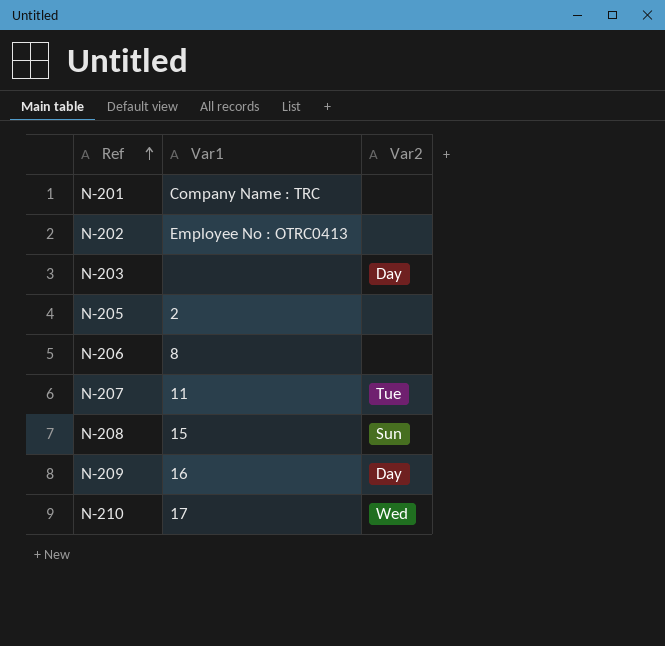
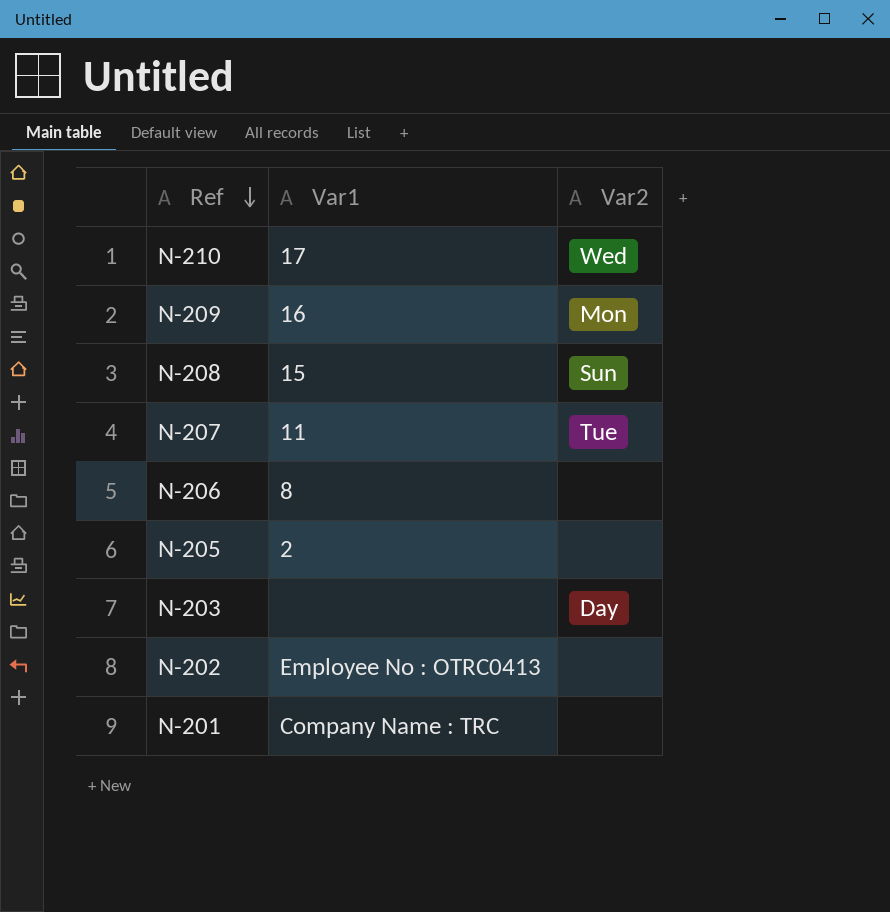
row order: Ref ascending -> Ref descending
N-209 | Var2: Day -> Mon

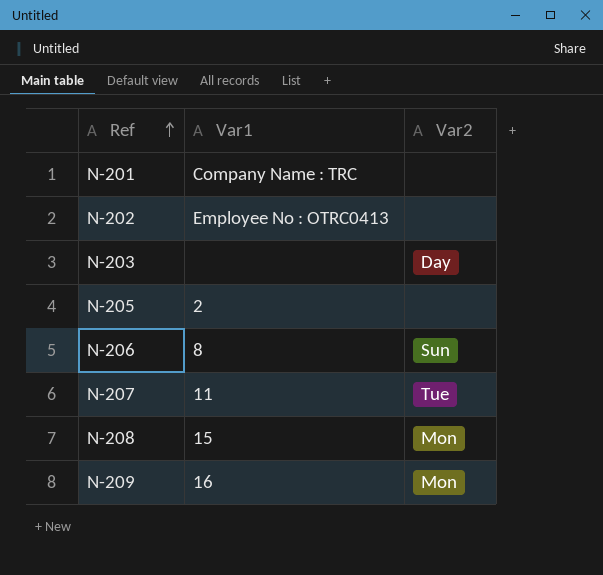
row order: Ref descending -> Ref ascending
row N-210: 17 | Wed -> none
N-206 | Var2: none -> Sun
N-208 | Var2: Sun -> Mon

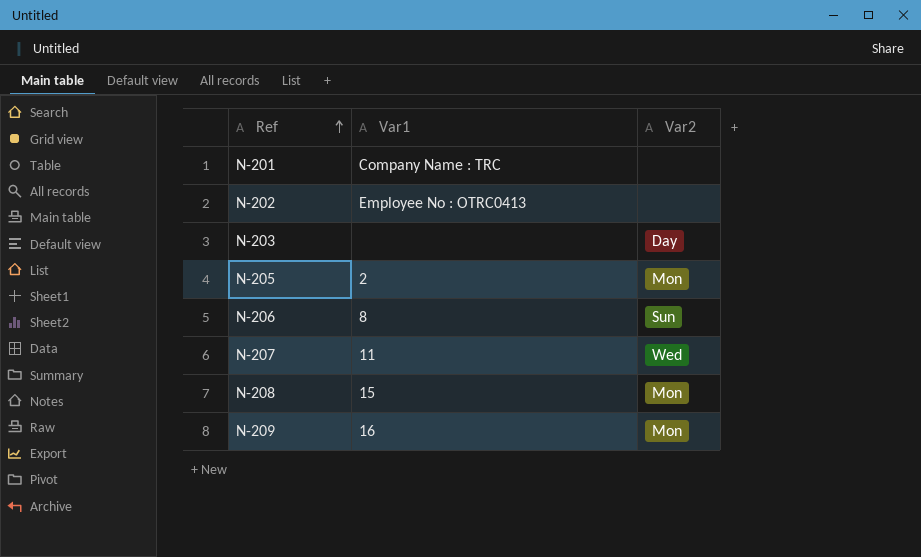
N-205 | Var2: none -> Mon
N-207 | Var2: Tue -> Wed

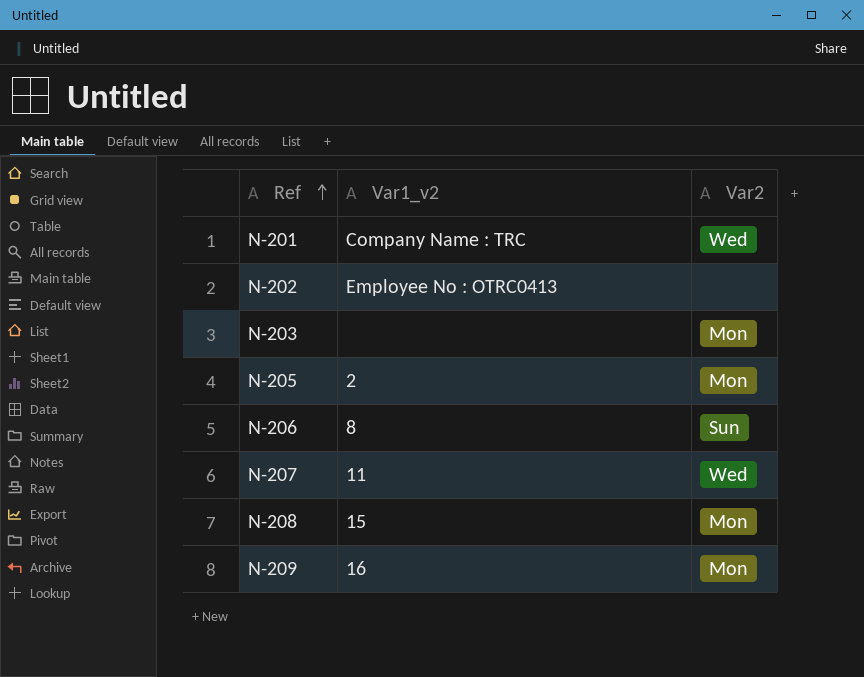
column name: Var1 -> Var1_v2
N-201 | Var2: none -> Wed
N-203 | Var2: Day -> Mon

